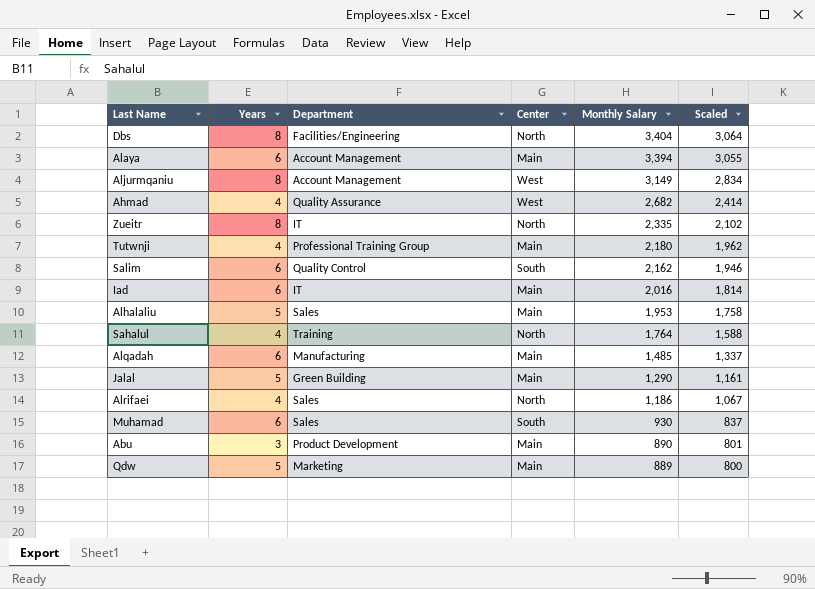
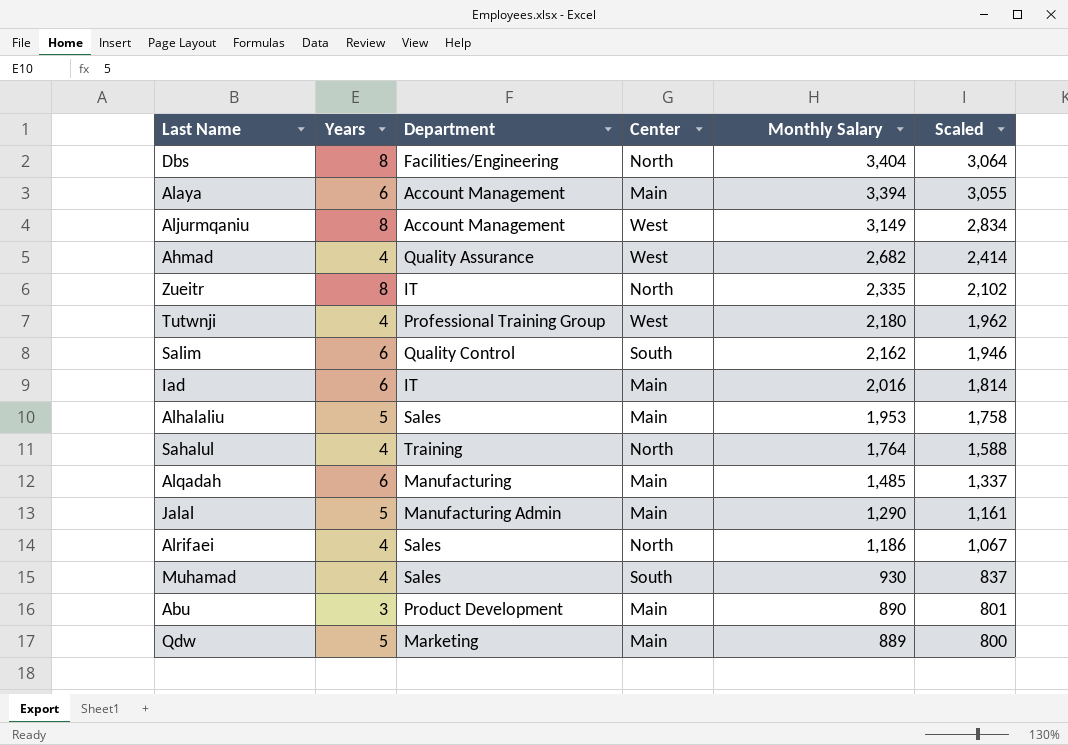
Tutwnji | Center: Main -> West
Jalal | Department: Green Building -> Manufacturing Admin
Muhamad | Years: 6 -> 4

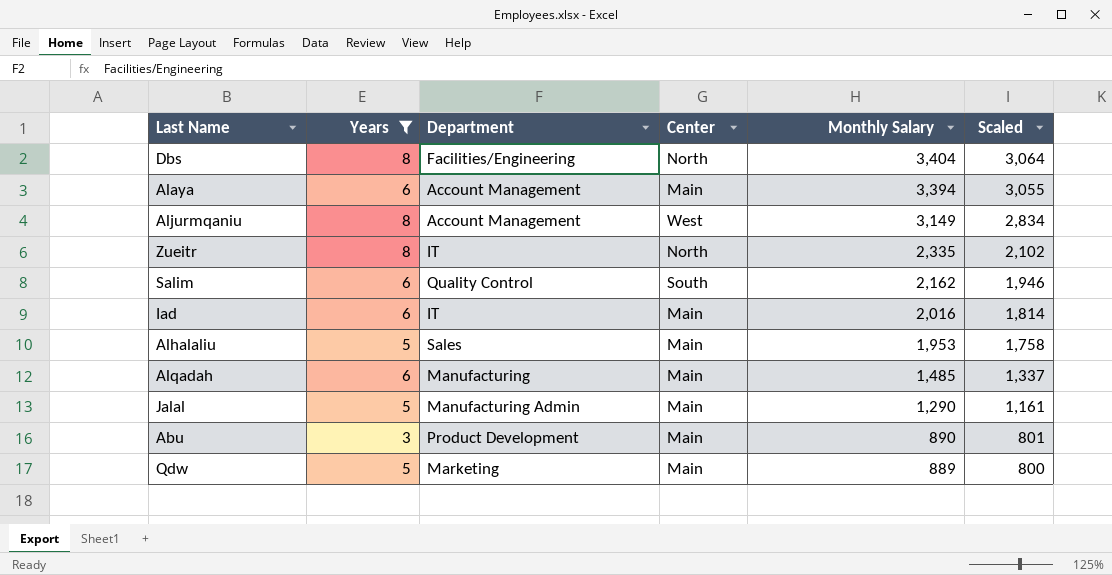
filter: none -> Years != 4

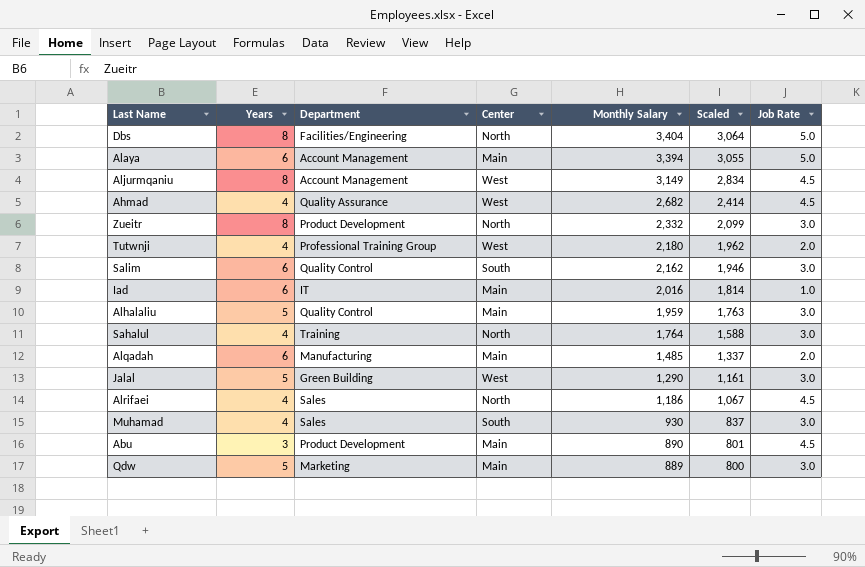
filter: Years != 4 -> none
column Job Rate | position: none -> 7
Zueitr | Department: IT -> Product Development
Zueitr | Monthly Salary: 2,335 -> 2,332
Zueitr | Scaled: 2,102 -> 2,099
Alhalaliu | Department: Sales -> Quality Control
Alhalaliu | Monthly Salary: 1,953 -> 1,959
Alhalaliu | Scaled: 1,758 -> 1,763
Jalal | Department: Manufacturing Admin -> Green Building
Jalal | Center: Main -> West

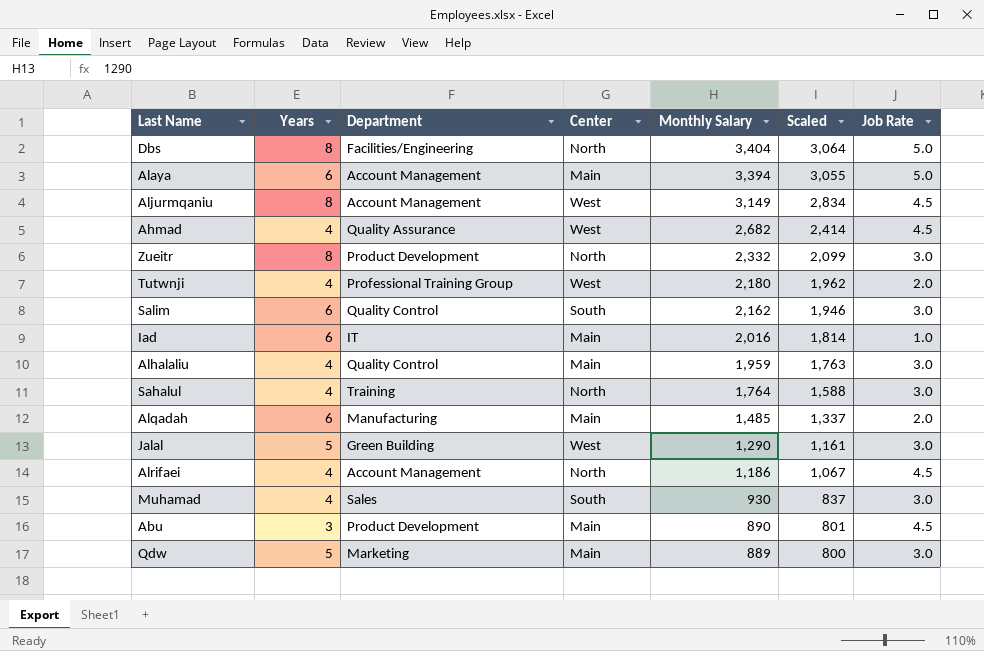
Alhalaliu | Years: 5 -> 4
Alrifaei | Department: Sales -> Account Management

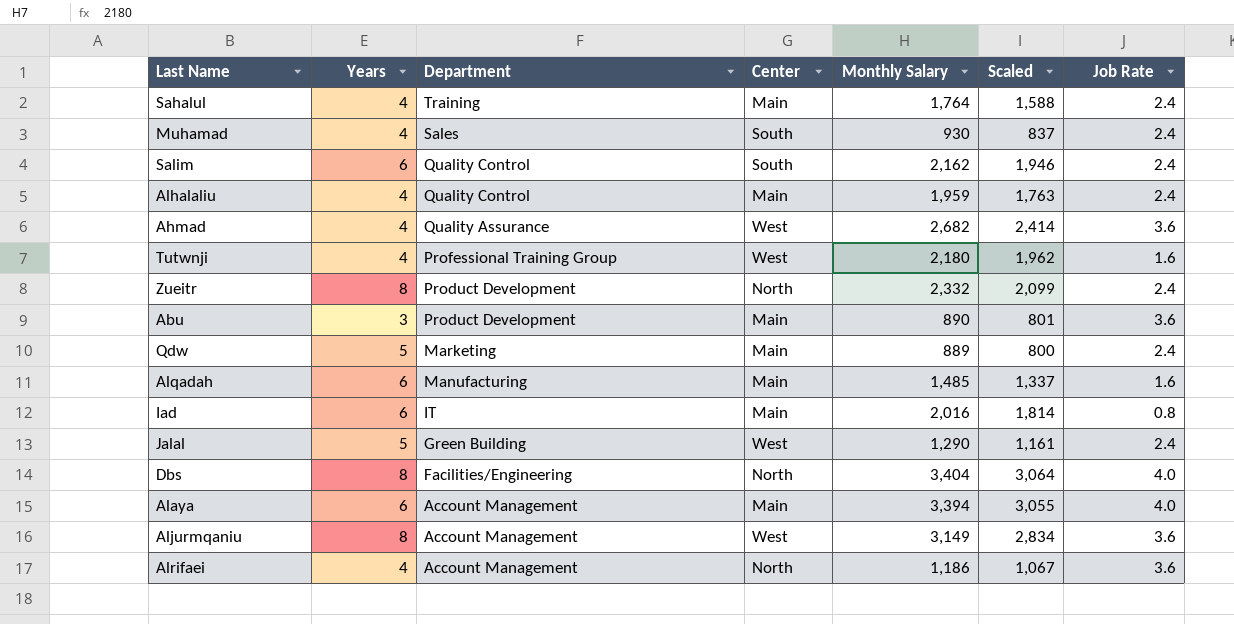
row order: Monthly Salary descending -> Department descending
Sahalul | Center: North -> Main
Sahalul | Job Rate: 3.0 -> 2.4
Muhamad | Job Rate: 3.0 -> 2.4
Salim | Job Rate: 3.0 -> 2.4
Alhalaliu | Job Rate: 3.0 -> 2.4
Ahmad | Job Rate: 4.5 -> 3.6
Tutwnji | Job Rate: 2.0 -> 1.6
Zueitr | Job Rate: 3.0 -> 2.4
Abu | Job Rate: 4.5 -> 3.6
Qdw | Job Rate: 3.0 -> 2.4
Alqadah | Job Rate: 2.0 -> 1.6
Iad | Job Rate: 1.0 -> 0.8
Jalal | Job Rate: 3.0 -> 2.4
Dbs | Job Rate: 5.0 -> 4.0
Alaya | Job Rate: 5.0 -> 4.0
Aljurmqaniu | Job Rate: 4.5 -> 3.6
Alrifaei | Job Rate: 4.5 -> 3.6

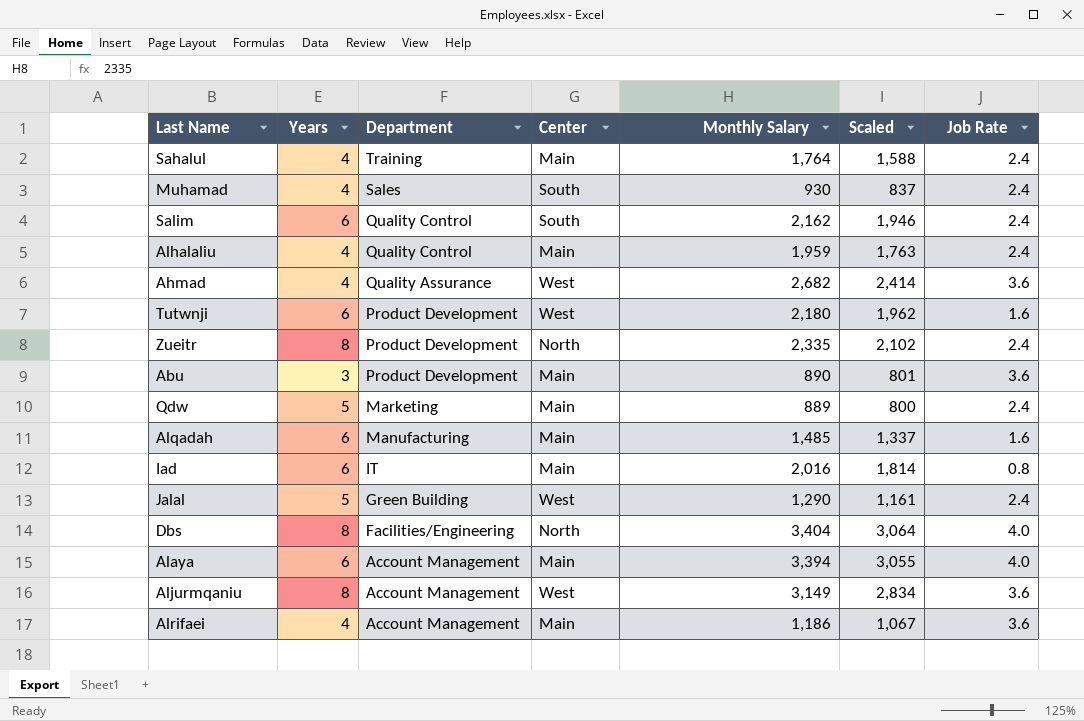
Tutwnji | Years: 4 -> 6
Tutwnji | Department: Professional Training Group -> Product Development
Zueitr | Monthly Salary: 2,332 -> 2,335
Zueitr | Scaled: 2,099 -> 2,102
Alrifaei | Center: North -> Main

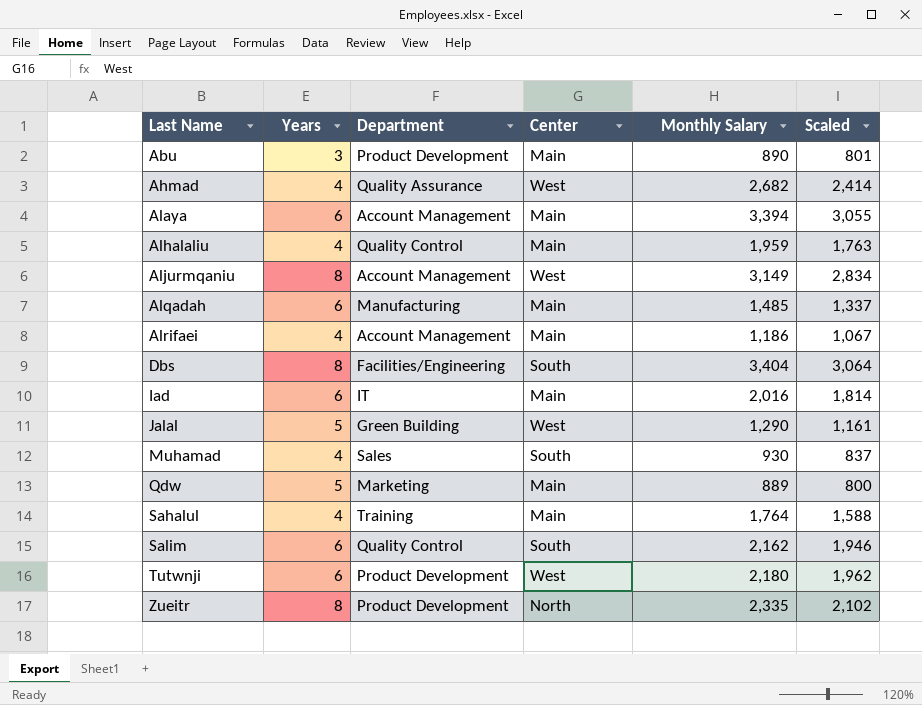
row order: Department descending -> Last Name ascending
column Job Rate | position: 7 -> none
Dbs | Center: North -> South

